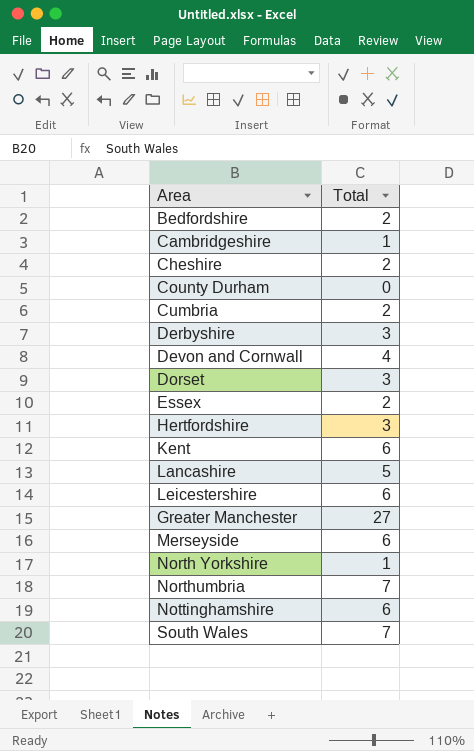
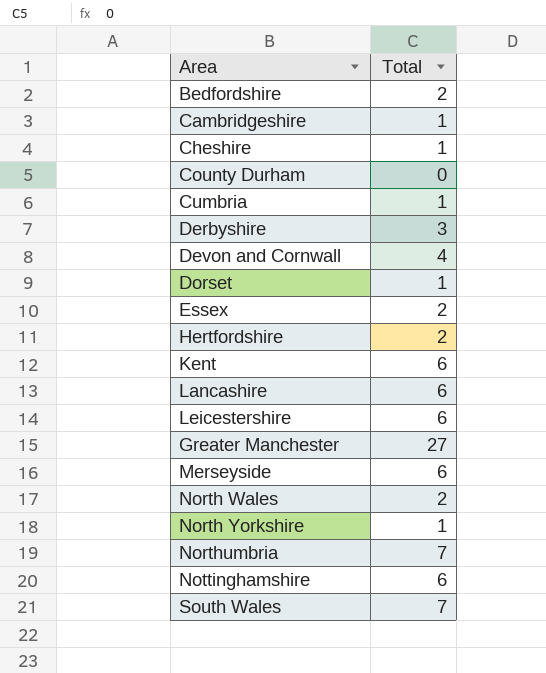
Cheshire | Total: 2 -> 1
Cumbria | Total: 2 -> 1
Dorset | Total: 3 -> 1
Hertfordshire | Total: 3 -> 2
Lancashire | Total: 5 -> 6
row North Wales: none -> 2

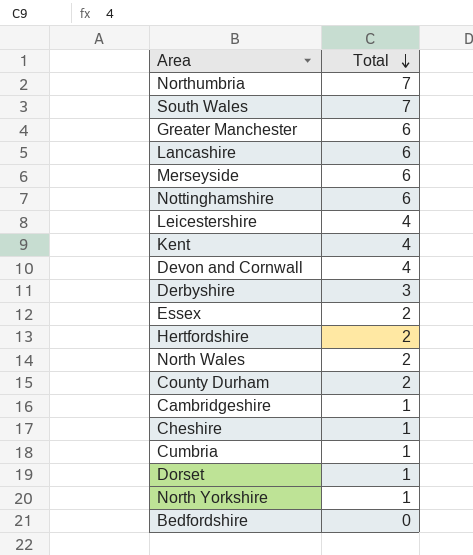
row order: none -> Total descending
Greater Manchester | Total: 27 -> 6
Leicestershire | Total: 6 -> 4
Kent | Total: 6 -> 4
County Durham | Total: 0 -> 2
Bedfordshire | Total: 2 -> 0

